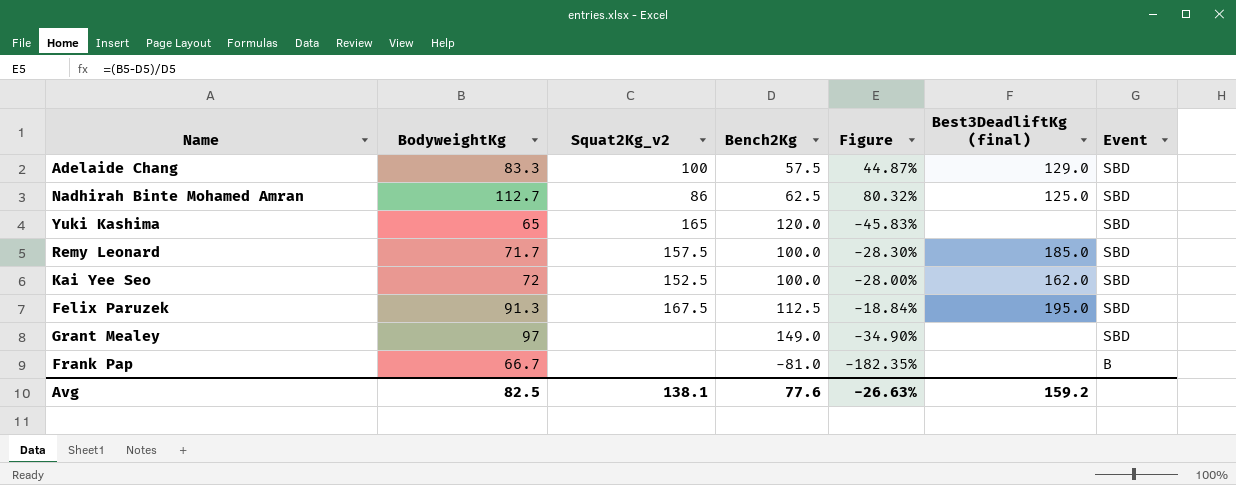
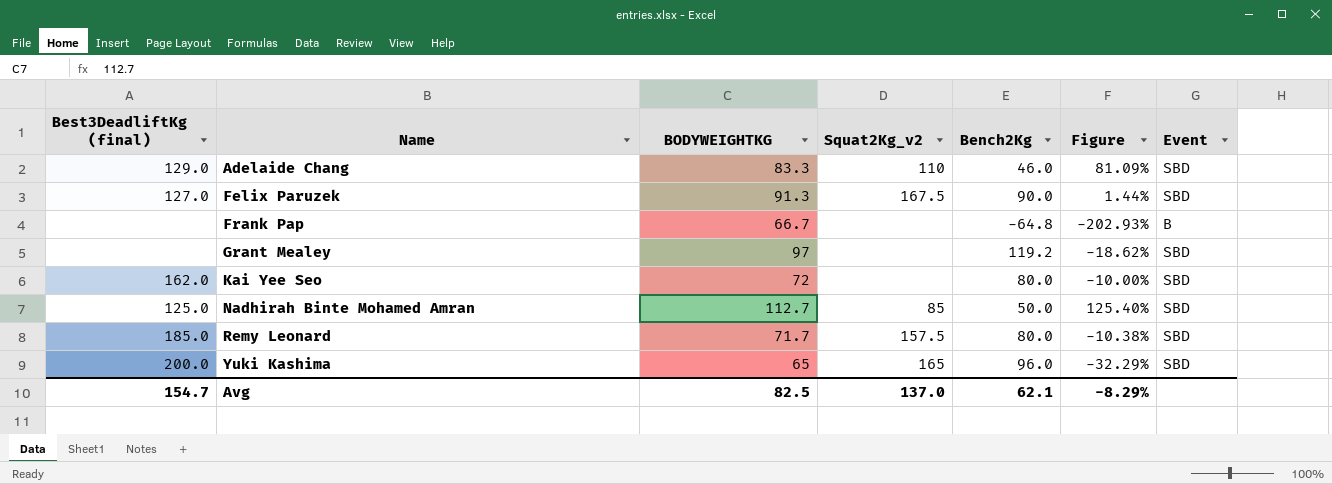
row order: Event descending -> Name ascending
column Best3DeadliftKg (final) | position: 6 -> 1
column name: BodyweightKg -> BODYWEIGHTKG
Adelaide Chang | Squat2Kg_v2: 100 -> 110
Adelaide Chang | Bench2Kg: 57.5 -> 46.0
Adelaide Chang | Figure: 44.87% -> 81.09%
Felix Paruzek | Best3DeadliftKg (final): 195.0 -> 127.0
Felix Paruzek | Bench2Kg: 112.5 -> 90.0
Felix Paruzek | Figure: -18.84% -> 1.44%
Frank Pap | Bench2Kg: -81.0 -> -64.8
Frank Pap | Figure: -182.35% -> -202.93%
Grant Mealey | Bench2Kg: 149.0 -> 119.2
Grant Mealey | Figure: -34.90% -> -18.62%
Kai Yee Seo | Squat2Kg_v2: 152.5 -> none
Kai Yee Seo | Bench2Kg: 100.0 -> 80.0
Kai Yee Seo | Figure: -28.00% -> -10.00%
Nadhirah Binte Mohamed Amran | Squat2Kg_v2: 86 -> 85
Nadhirah Binte Mohamed Amran | Bench2Kg: 62.5 -> 50.0
Nadhirah Binte Mohamed Amran | Figure: 80.32% -> 125.40%
Remy Leonard | Bench2Kg: 100.0 -> 80.0
Remy Leonard | Figure: -28.30% -> -10.38%
Yuki Kashima | Best3DeadliftKg (final): none -> 200.0
Yuki Kashima | Bench2Kg: 120.0 -> 96.0
Yuki Kashima | Figure: -45.83% -> -32.29%
Avg | Best3DeadliftKg (final): 159.2 -> 154.7
Avg | Squat2Kg_v2: 138.1 -> 137.0
Avg | Bench2Kg: 77.6 -> 62.1
Avg | Figure: -26.63% -> -8.29%

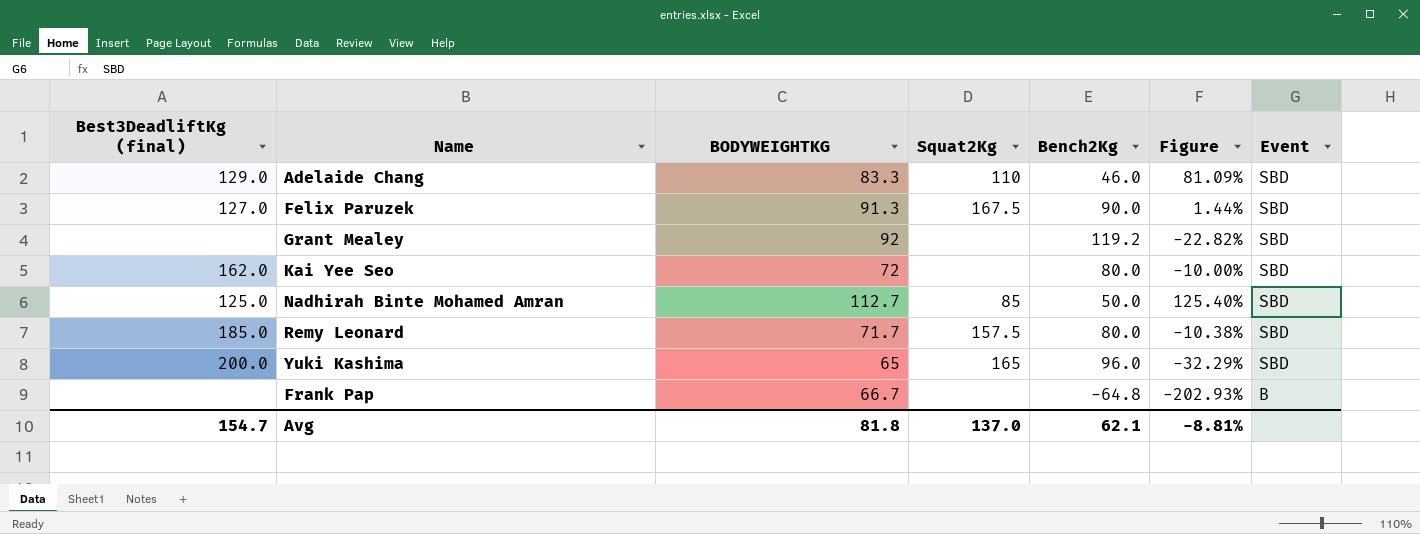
row order: Name ascending -> Event descending
column name: Squat2Kg_v2 -> Squat2Kg
Grant Mealey | BODYWEIGHTKG: 97 -> 92
Grant Mealey | Figure: -18.62% -> -22.82%
Avg | BODYWEIGHTKG: 82.5 -> 81.8
Avg | Figure: -8.29% -> -8.81%

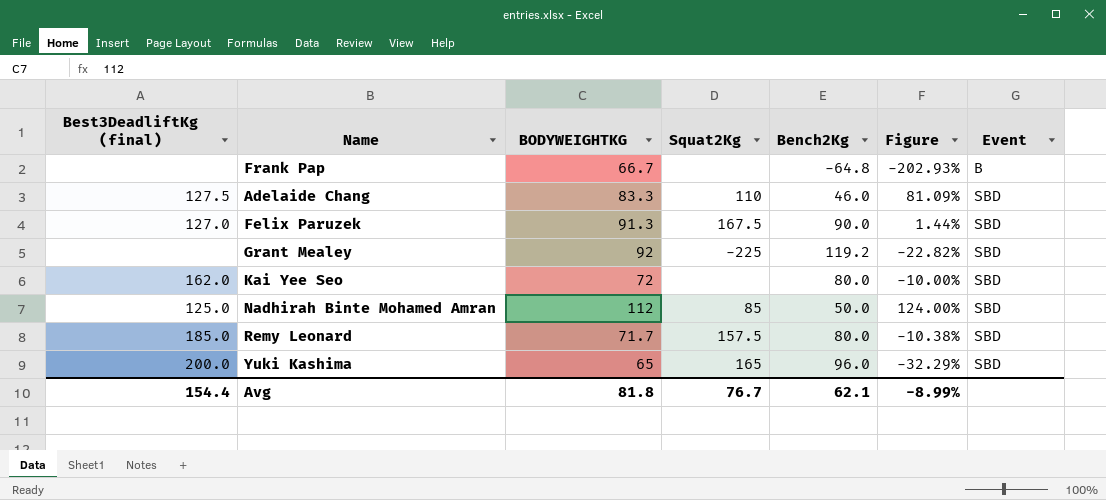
row order: Event descending -> Event ascending
Adelaide Chang | Best3DeadliftKg (final): 129.0 -> 127.5
Grant Mealey | Squat2Kg: none -> -225
Nadhirah Binte Mohamed Amran | BODYWEIGHTKG: 112.7 -> 112
Nadhirah Binte Mohamed Amran | Figure: 125.40% -> 124.00%
Avg | Best3DeadliftKg (final): 154.7 -> 154.4
Avg | Squat2Kg: 137.0 -> 76.7
Avg | Figure: -8.81% -> -8.99%

